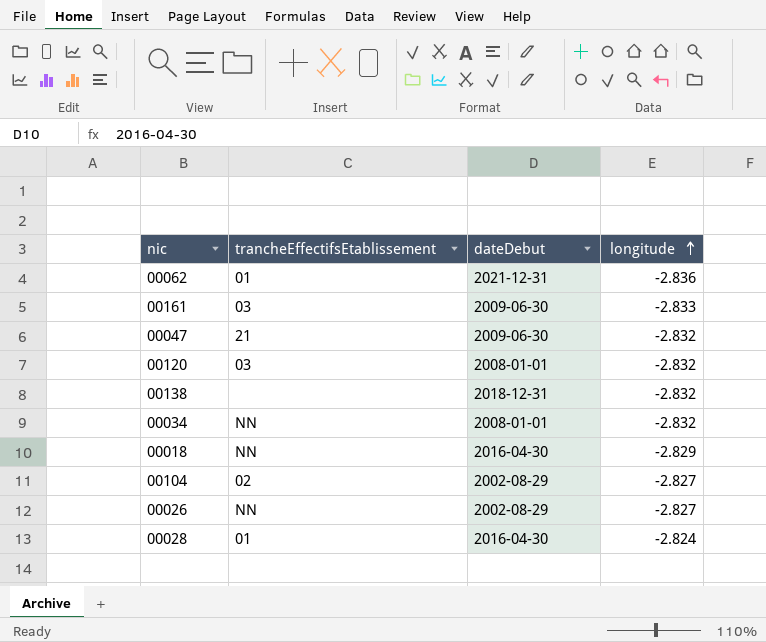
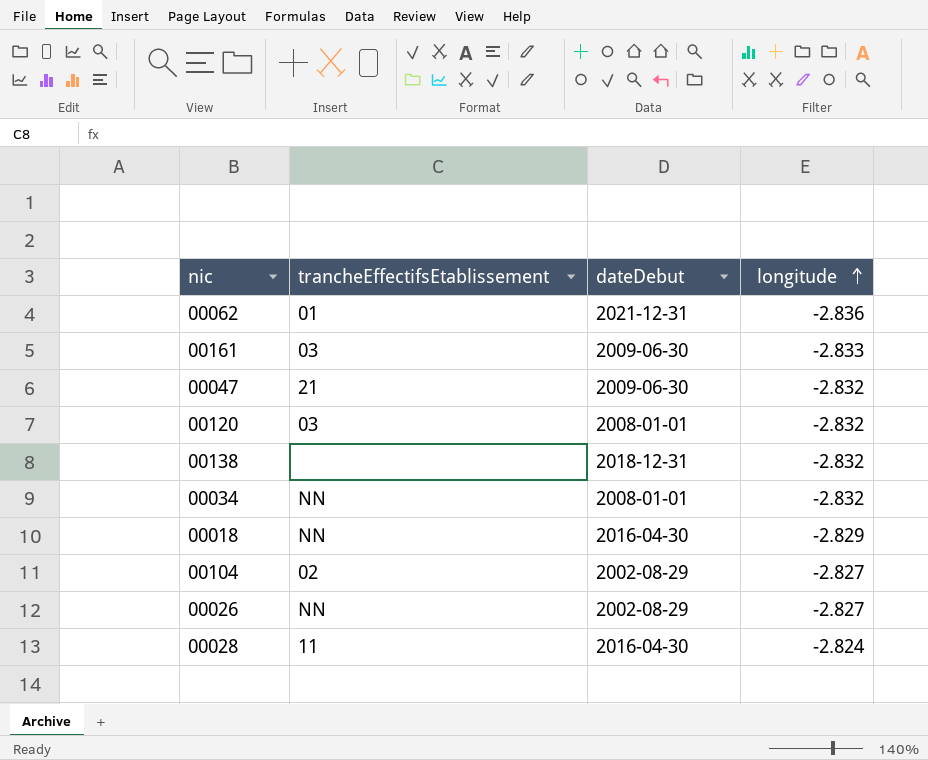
00028 | trancheEffectifsEtablissement: 01 -> 11

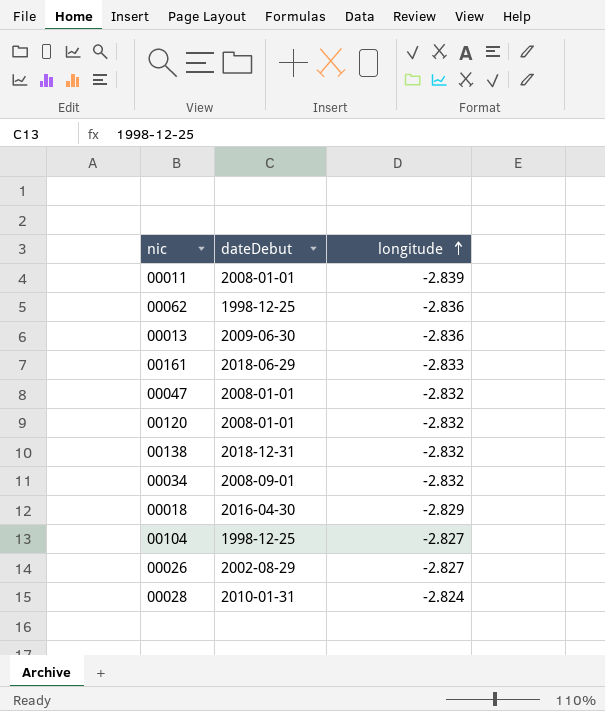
column trancheEffectifsEtablissement | position: 2 -> none
row 00011: none -> 2008-01-01 | -2.839
00062 | dateDebut: 2021-12-31 -> 1998-12-25
row 00013: none -> 2009-06-30 | -2.836
00161 | dateDebut: 2009-06-30 -> 2018-06-29
00047 | dateDebut: 2009-06-30 -> 2008-01-01
00034 | dateDebut: 2008-01-01 -> 2008-09-01
00104 | dateDebut: 2002-08-29 -> 1998-12-25
00028 | dateDebut: 2016-04-30 -> 2010-01-31

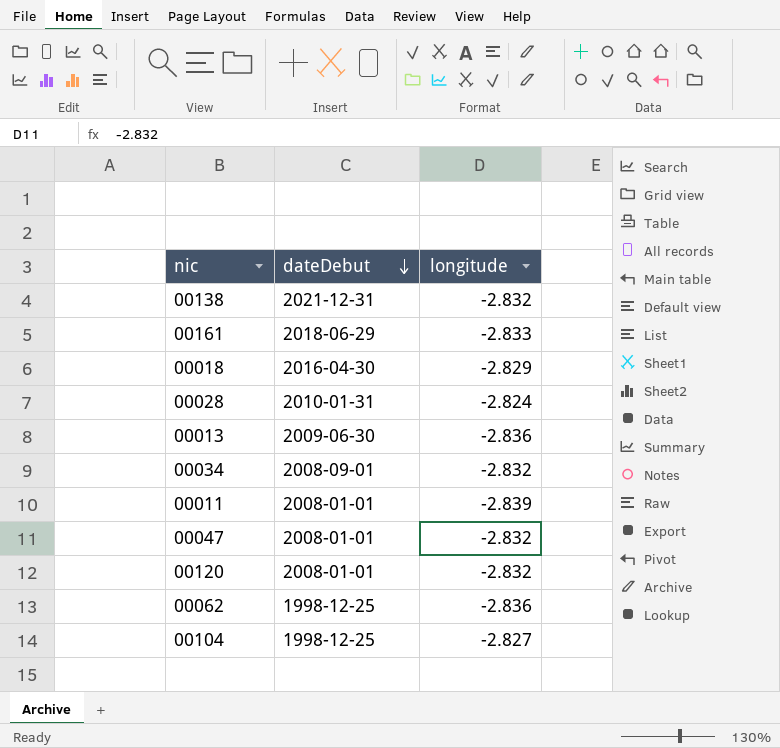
row order: longitude ascending -> dateDebut descending
row 00026: 2002-08-29 | -2.827 -> none
00138 | dateDebut: 2018-12-31 -> 2021-12-31

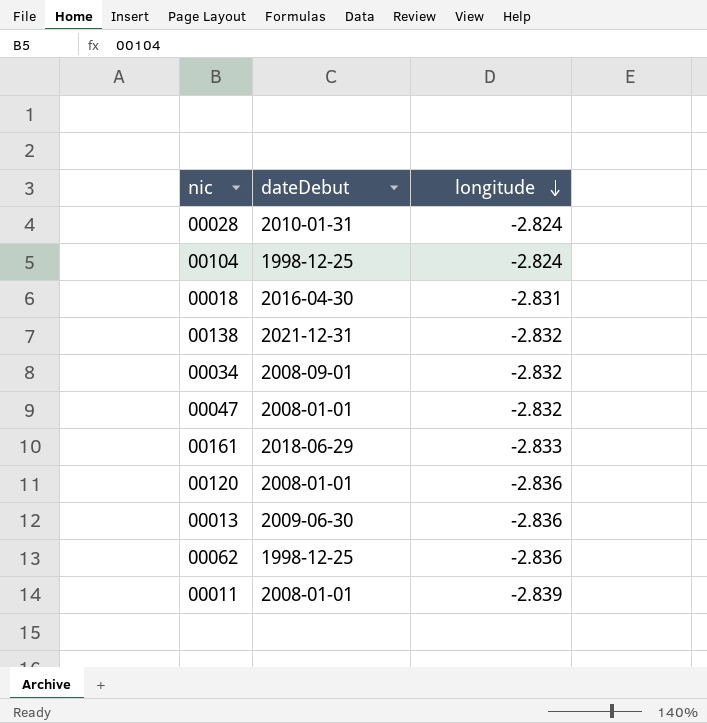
row order: dateDebut descending -> longitude descending
00104 | longitude: -2.827 -> -2.824
00018 | longitude: -2.829 -> -2.831
00120 | longitude: -2.832 -> -2.836

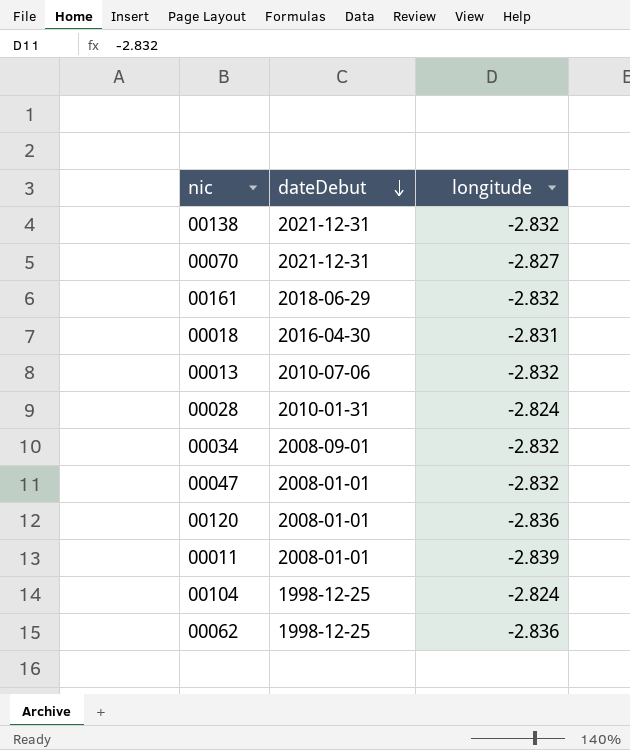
row order: longitude descending -> dateDebut descending
row 00070: none -> 2021-12-31 | -2.827
00161 | longitude: -2.833 -> -2.832
00013 | dateDebut: 2009-06-30 -> 2010-07-06
00013 | longitude: -2.836 -> -2.832

